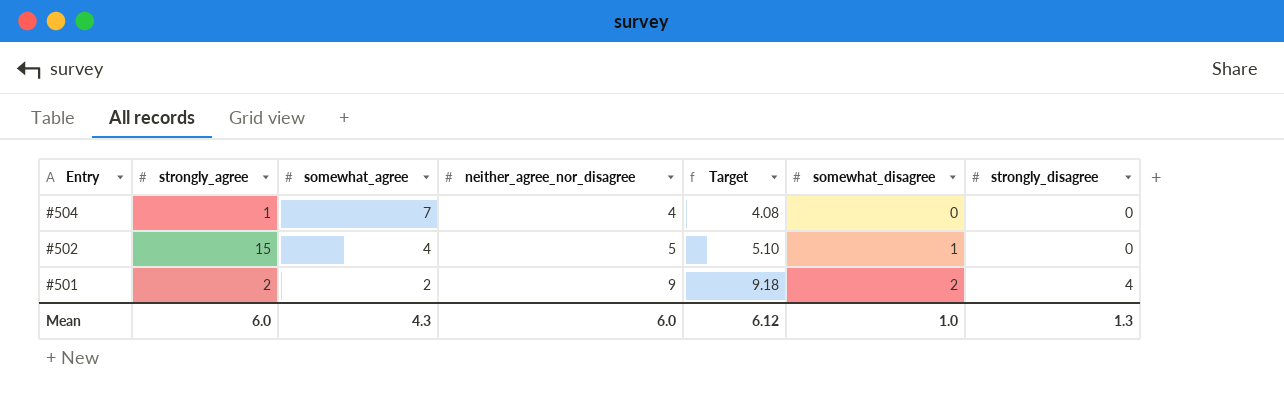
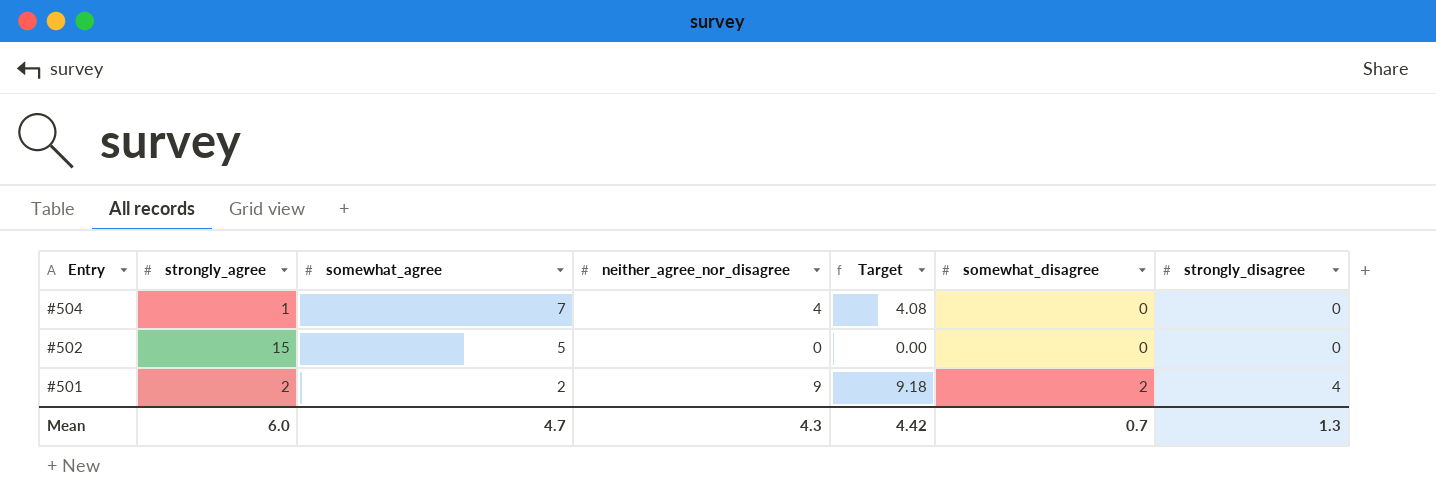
#502 | somewhat_agree: 4 -> 5
#502 | neither_agree_nor_disagree: 5 -> 0
#502 | Target: 5.10 -> 0.00
#502 | somewhat_disagree: 1 -> 0
Mean | somewhat_agree: 4.3 -> 4.7
Mean | neither_agree_nor_disagree: 6.0 -> 4.3
Mean | Target: 6.12 -> 4.42
Mean | somewhat_disagree: 1.0 -> 0.7

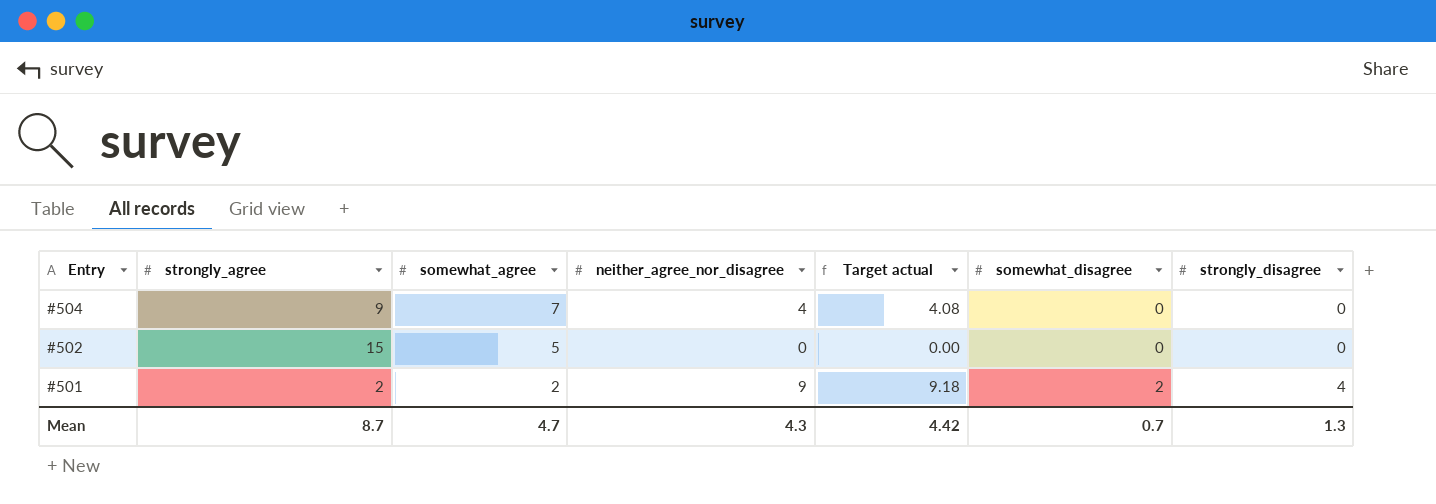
column name: Target -> Target actual
#504 | strongly_agree: 1 -> 9
Mean | strongly_agree: 6.0 -> 8.7

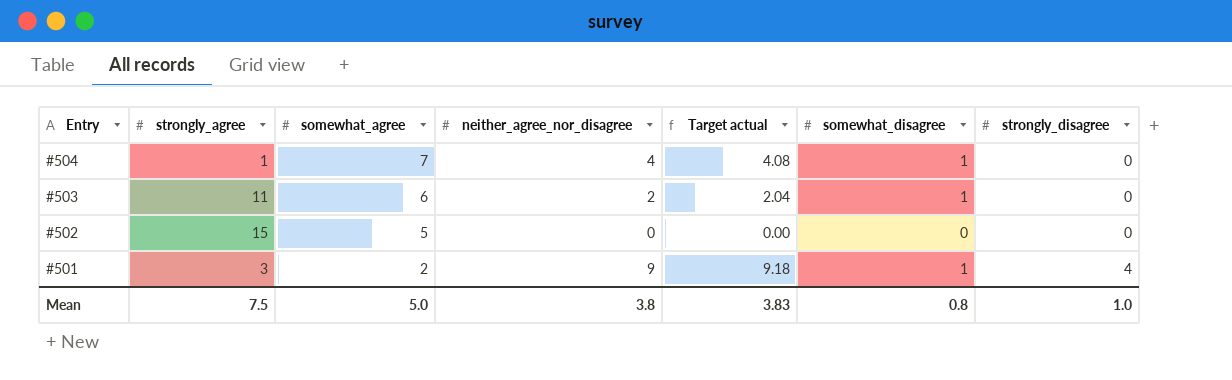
#504 | strongly_agree: 9 -> 1
#504 | somewhat_disagree: 0 -> 1
row #503: none -> 11 | 6 | 2 | 2.04 | 1 | 0
#501 | strongly_agree: 2 -> 3
#501 | somewhat_disagree: 2 -> 1
Mean | strongly_agree: 8.7 -> 7.5
Mean | somewhat_agree: 4.7 -> 5.0
Mean | neither_agree_nor_disagree: 4.3 -> 3.8
Mean | Target actual: 4.42 -> 3.83
Mean | somewhat_disagree: 0.7 -> 0.8
Mean | strongly_disagree: 1.3 -> 1.0

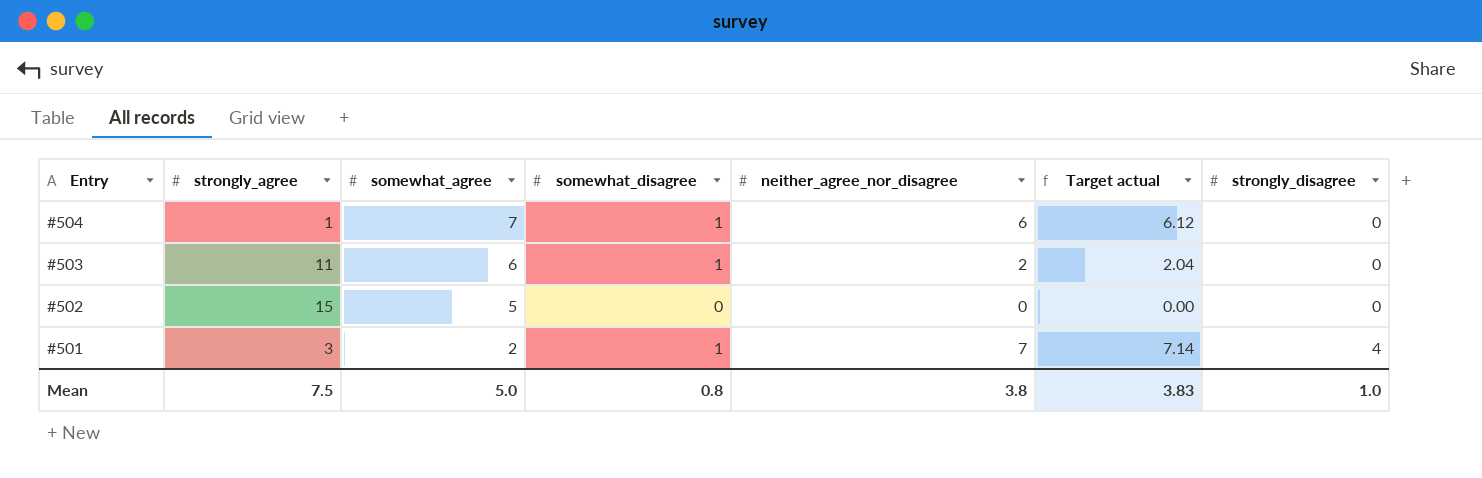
column somewhat_disagree | position: 6 -> 4
#504 | neither_agree_nor_disagree: 4 -> 6
#504 | Target actual: 4.08 -> 6.12
#501 | neither_agree_nor_disagree: 9 -> 7
#501 | Target actual: 9.18 -> 7.14

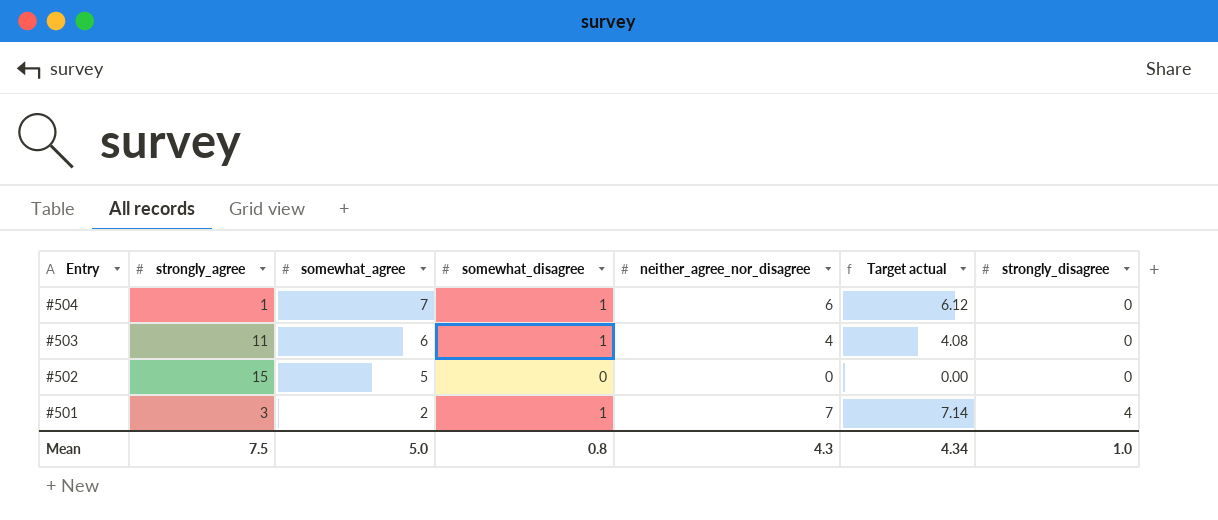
#503 | neither_agree_nor_disagree: 2 -> 4
#503 | Target actual: 2.04 -> 4.08
Mean | neither_agree_nor_disagree: 3.8 -> 4.3
Mean | Target actual: 3.83 -> 4.34

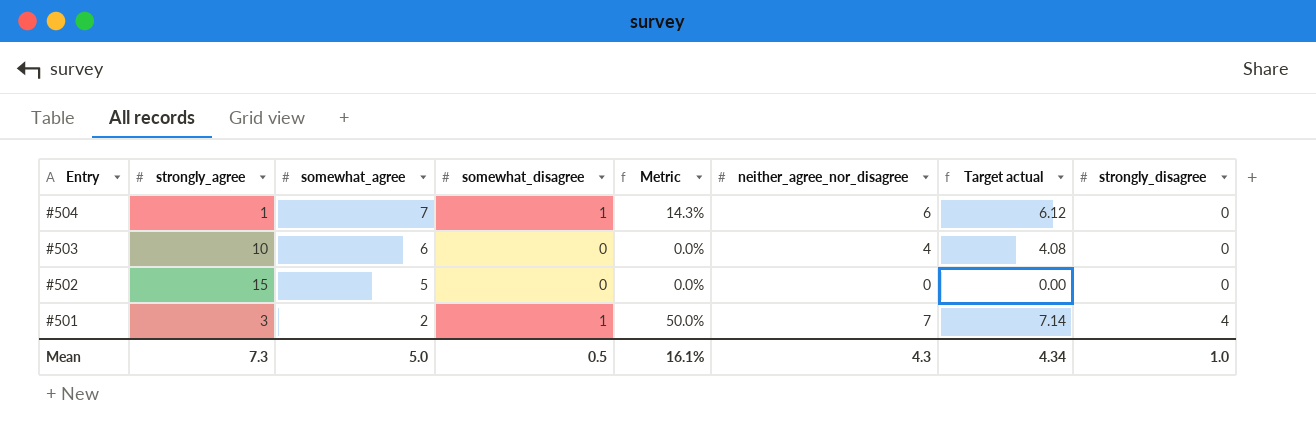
column Metric | formula: none -> [somewhat_disagree] / [somewhat_agree]
#503 | strongly_agree: 11 -> 10
#503 | somewhat_disagree: 1 -> 0
Mean | strongly_agree: 7.5 -> 7.3
Mean | somewhat_disagree: 0.8 -> 0.5

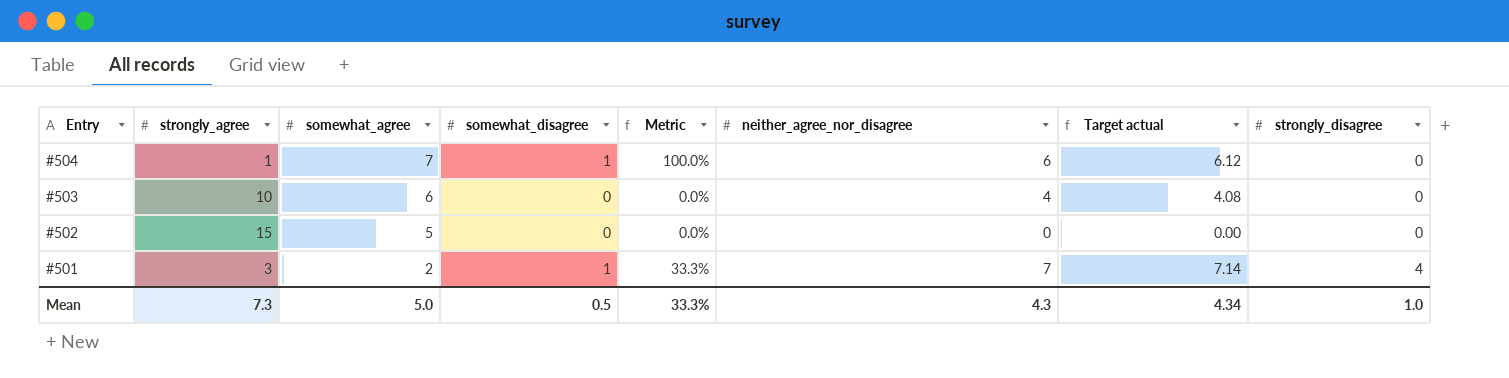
column Metric | formula: [somewhat_disagree] / [somewhat_agree] -> [somewhat_disagree] / [strongly_agree]
Mean | Metric: 16.1% -> 33.3%

